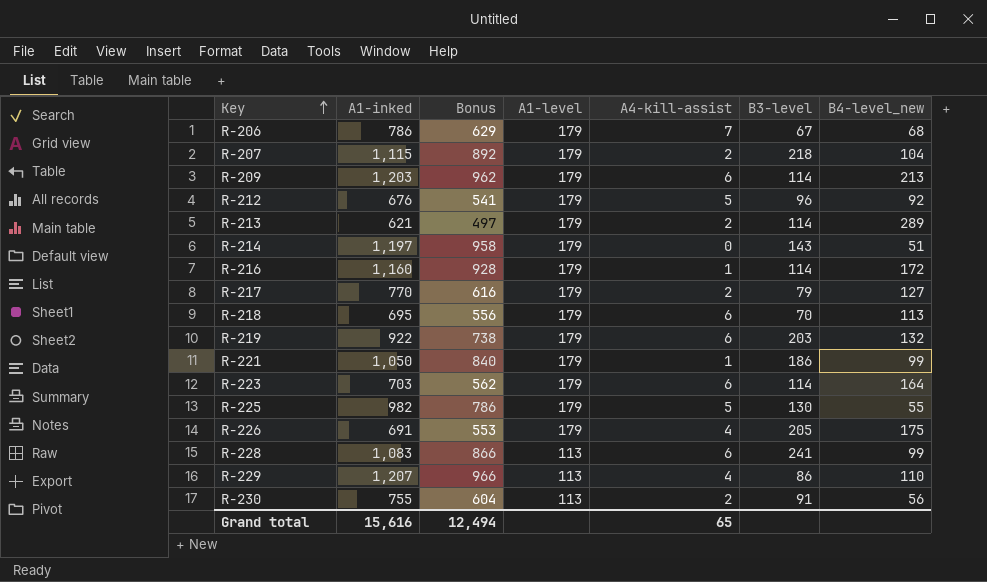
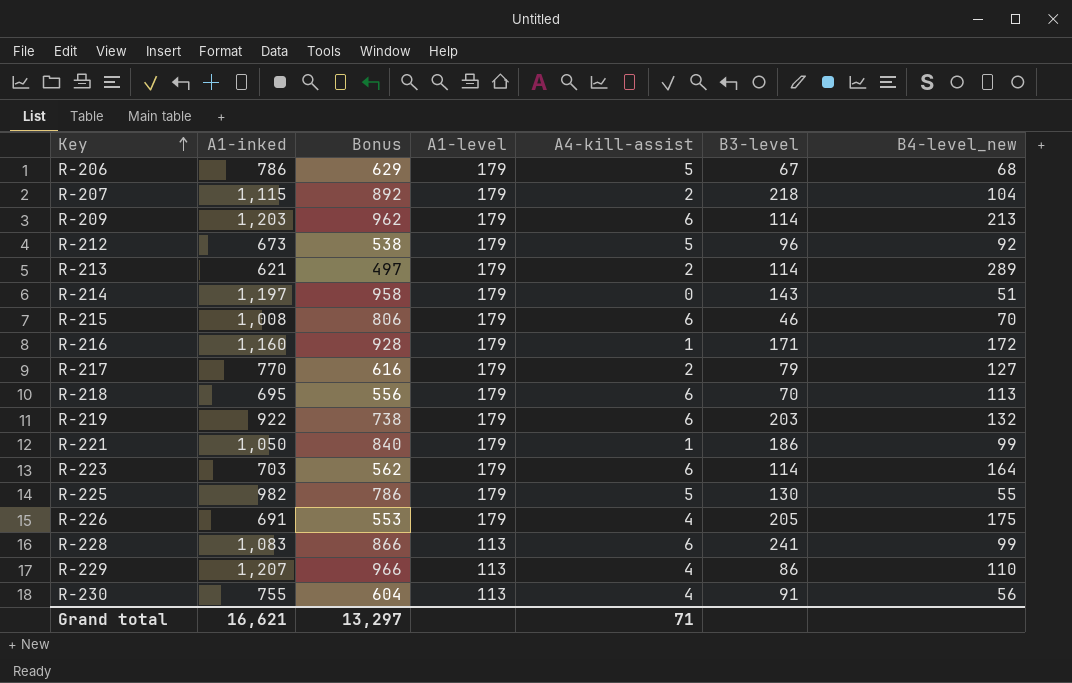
R-206 | A4-kill-assist: 7 -> 5
R-212 | A1-inked: 676 -> 673
R-212 | Bonus: 541 -> 538
row R-215: none -> 1,008 | 806 | 179 | 6 | 46 | 70
R-216 | B3-level: 114 -> 171
R-230 | A4-kill-assist: 2 -> 4
Grand total | A1-inked: 15,616 -> 16,621
Grand total | Bonus: 12,494 -> 13,297
Grand total | A4-kill-assist: 65 -> 71

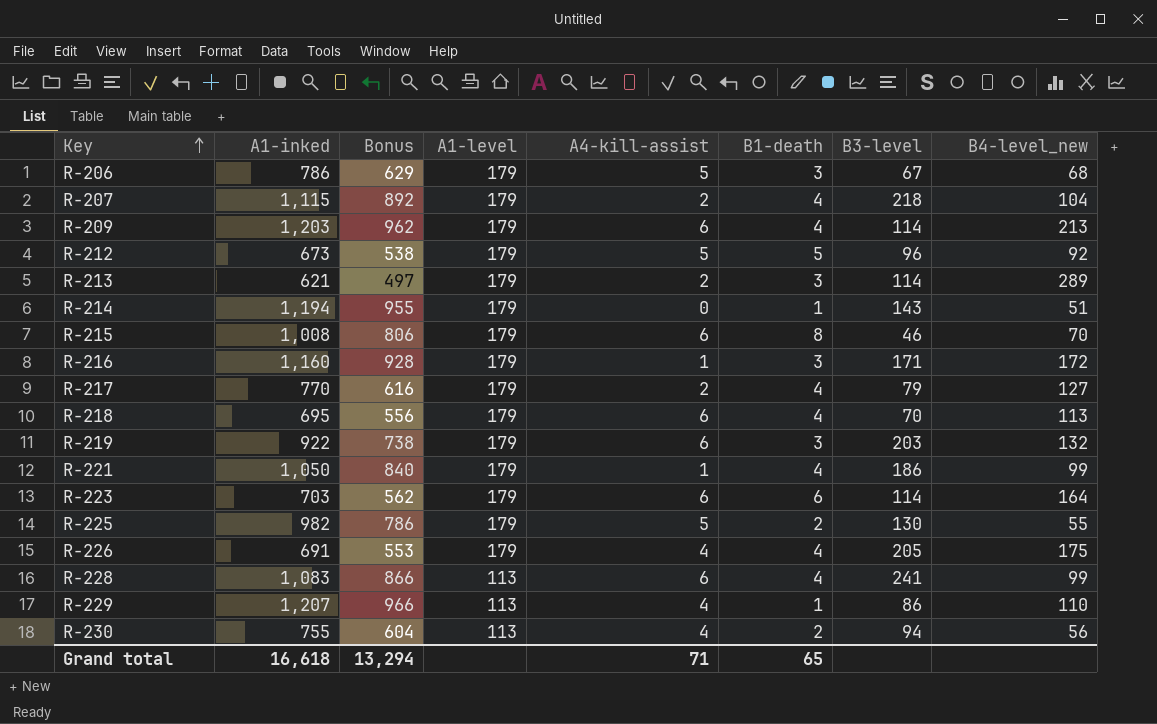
column B1-death | position: none -> 6
R-214 | A1-inked: 1,197 -> 1,194
R-214 | Bonus: 958 -> 955
R-230 | B3-level: 91 -> 94
Grand total | A1-inked: 16,621 -> 16,618
Grand total | Bonus: 13,297 -> 13,294

